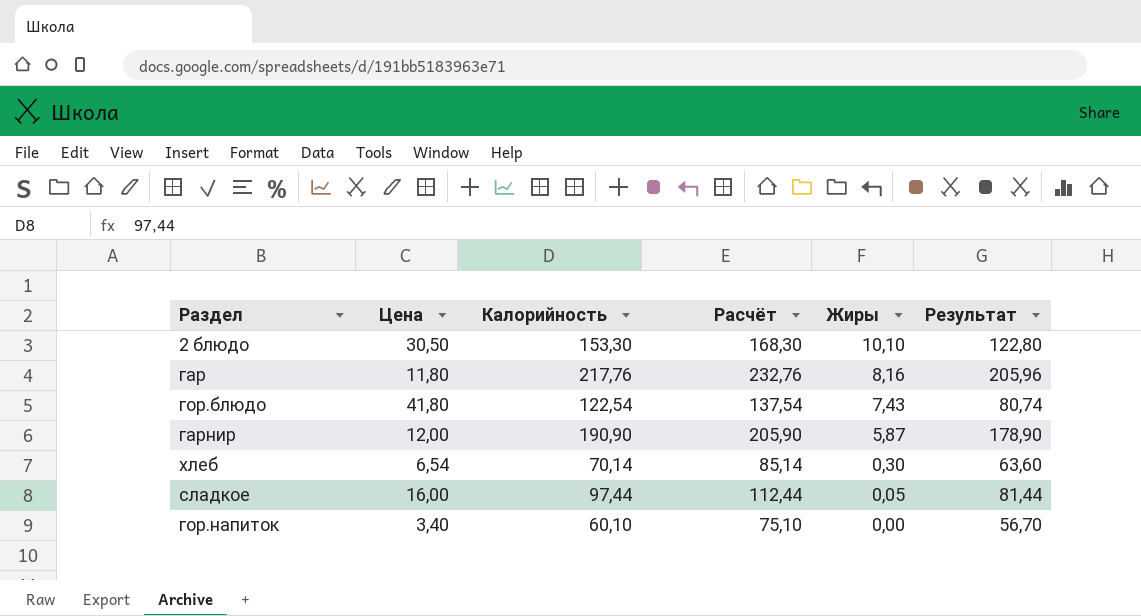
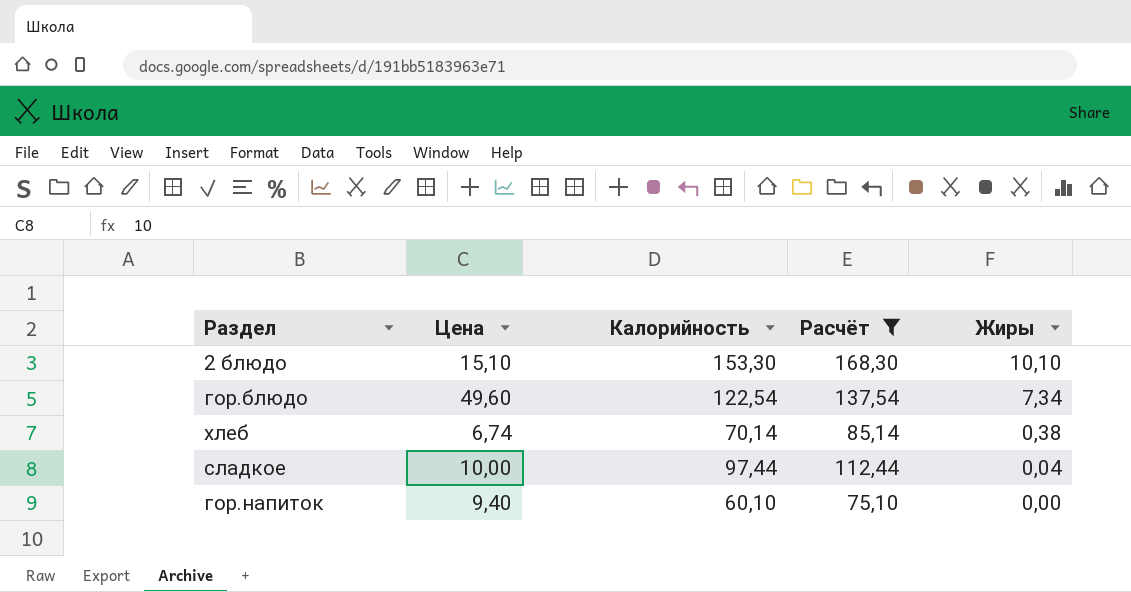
filter: none -> Расчёт <= 168,30
column Результат | formula: [Калорийность] - [Цена] -> none
2 блюдо | Цена: 30,50 -> 15,10
гор.блюдо | Цена: 41,80 -> 49,60
гор.блюдо | Жиры: 7,43 -> 7,34
хлеб | Цена: 6,54 -> 6,74
хлеб | Жиры: 0,30 -> 0,38
сладкое | Цена: 16,00 -> 10,00
сладкое | Жиры: 0,05 -> 0,04
гор.напиток | Цена: 3,40 -> 9,40

